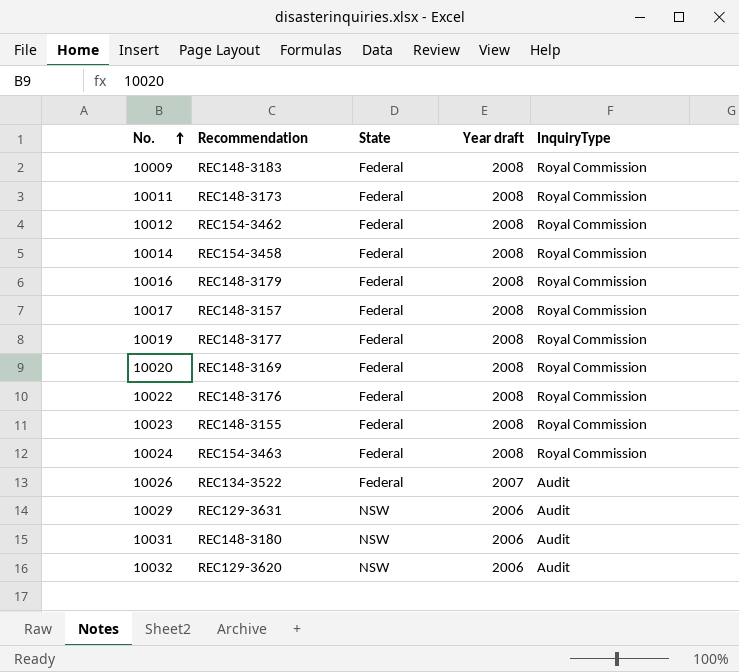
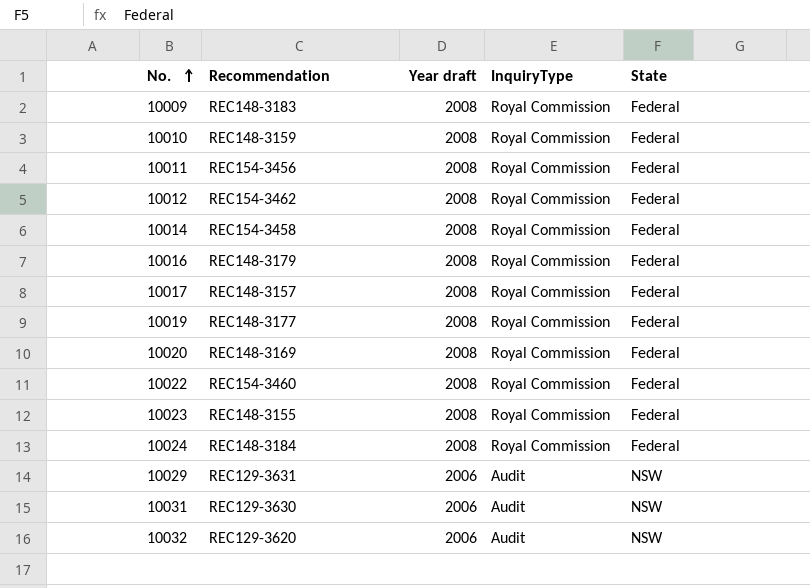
column State | position: 3 -> 5
row 10026: REC134-3522 | Federal | 2007 | Audit -> none
row 10010: none -> REC148-3159 | 2008 | Royal Commission | Federal
10011 | Recommendation: REC148-3173 -> REC154-3456
10022 | Recommendation: REC148-3176 -> REC154-3460
10024 | Recommendation: REC154-3463 -> REC148-3184
10031 | Recommendation: REC148-3180 -> REC129-3630

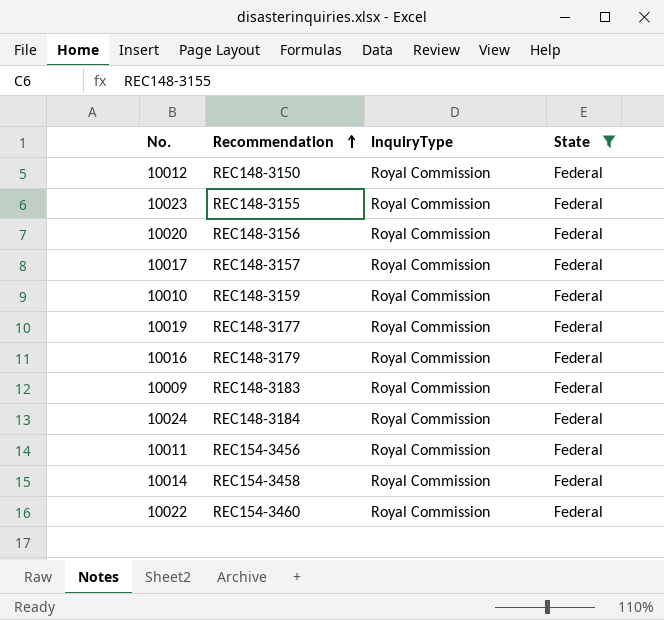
filter: none -> State = Federal
row order: No. ascending -> Recommendation ascending
column Year draft | position: 3 -> none
10012 | Recommendation: REC154-3462 -> REC148-3150
10020 | Recommendation: REC148-3169 -> REC148-3156

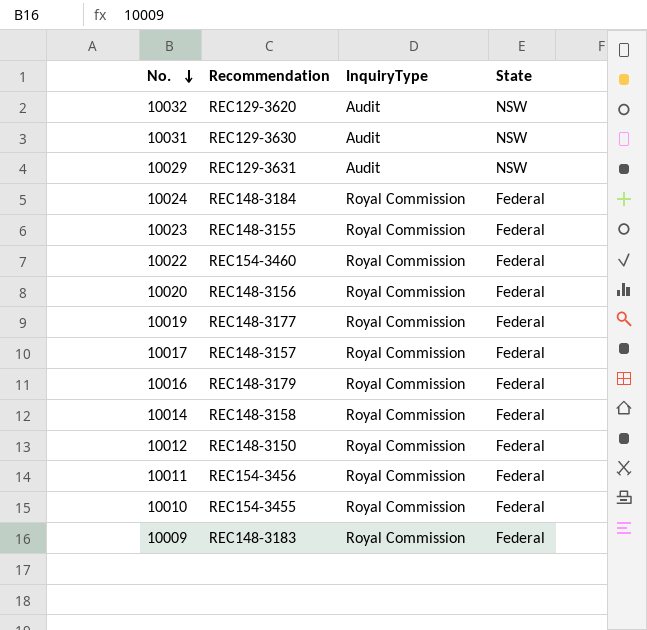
filter: State = Federal -> none
row order: Recommendation ascending -> No. descending
10014 | Recommendation: REC154-3458 -> REC148-3158
10010 | Recommendation: REC148-3159 -> REC154-3455

